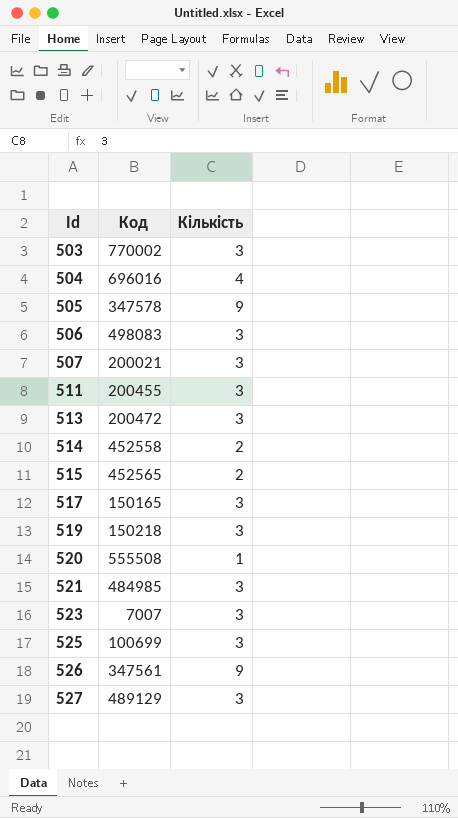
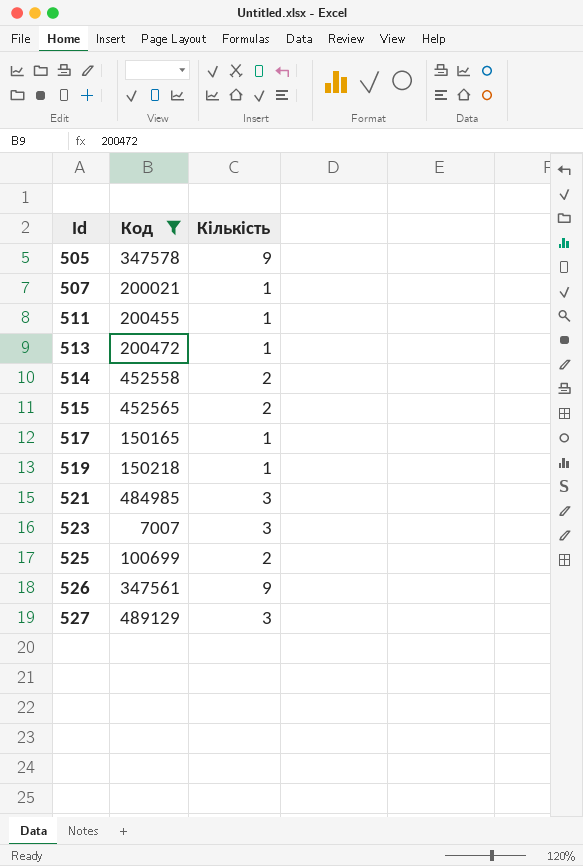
filter: none -> Код <= 489129
507 | Кількість: 3 -> 1
511 | Кількість: 3 -> 1
513 | Кількість: 3 -> 1
517 | Кількість: 3 -> 1
519 | Кількість: 3 -> 1
525 | Кількість: 3 -> 2

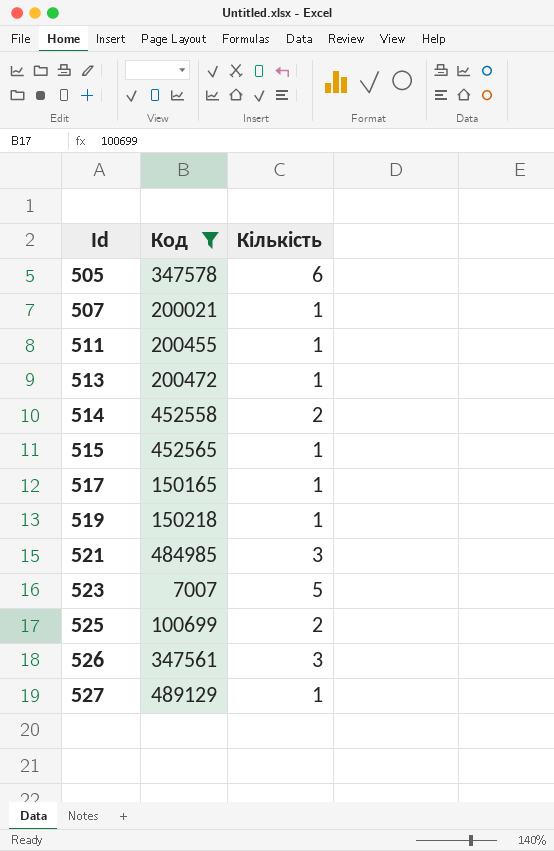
505 | Кількість: 9 -> 6
515 | Кількість: 2 -> 1
523 | Кількість: 3 -> 5
526 | Кількість: 9 -> 3
527 | Кількість: 3 -> 1

